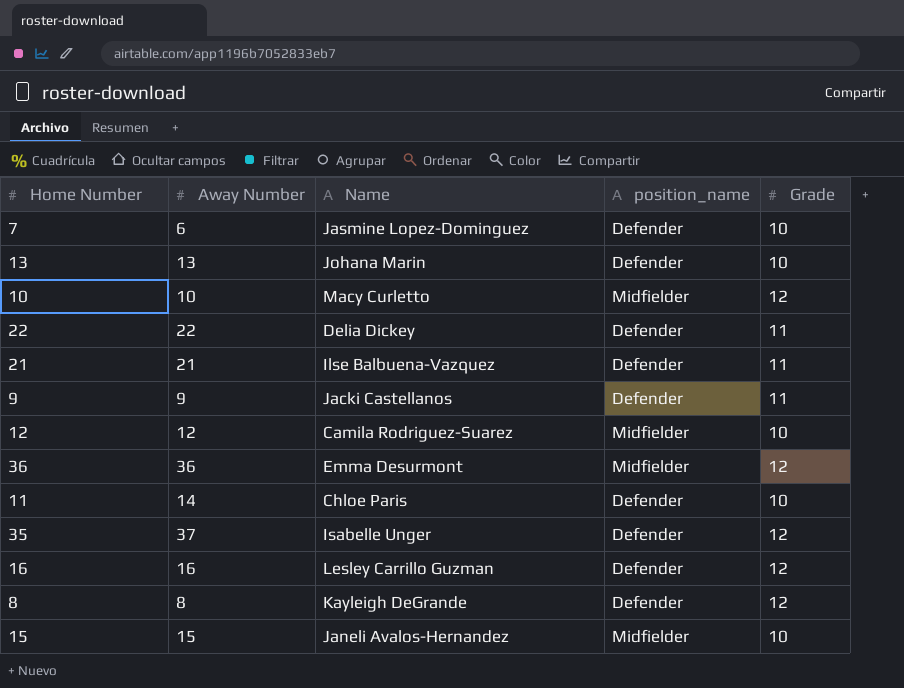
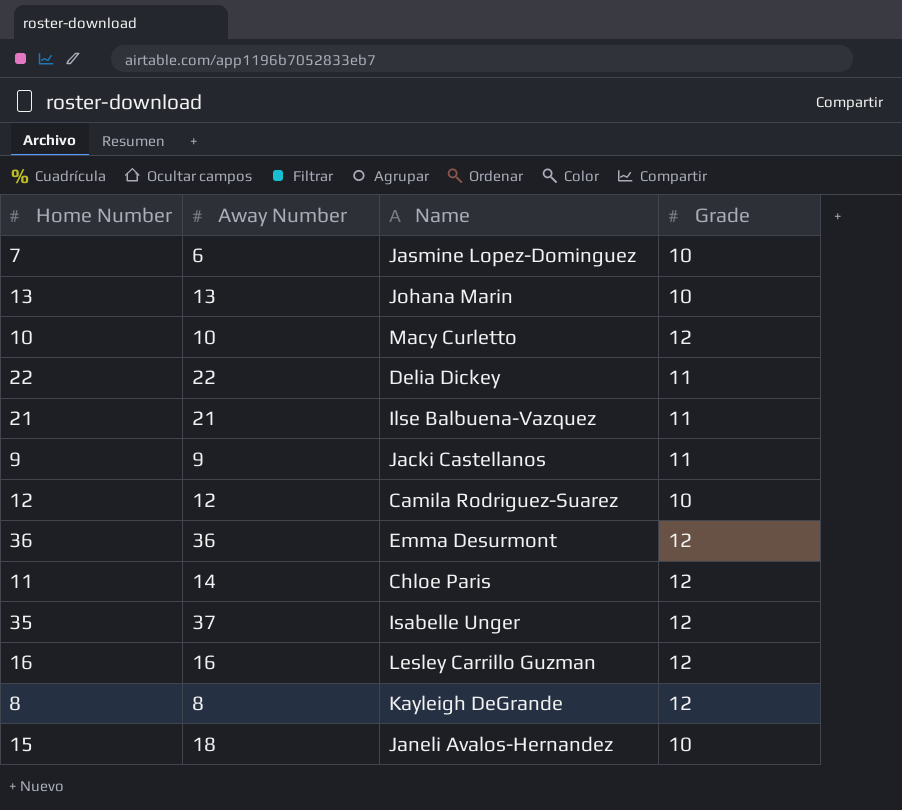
column position_name | position: 4 -> none
11 | Grade: 10 -> 12
15 | Away Number: 15 -> 18

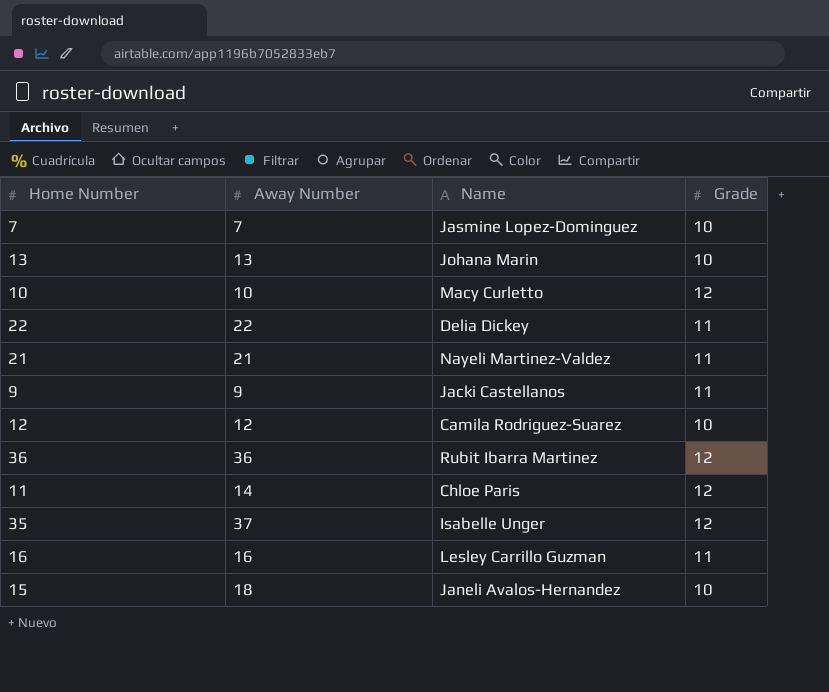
row 8: 8 | Kayleigh DeGrande | 12 -> none
7 | Away Number: 6 -> 7
21 | Name: Ilse Balbuena-Vazquez -> Nayeli Martinez-Valdez
36 | Name: Emma Desurmont -> Rubit Ibarra Martinez
16 | Grade: 12 -> 11

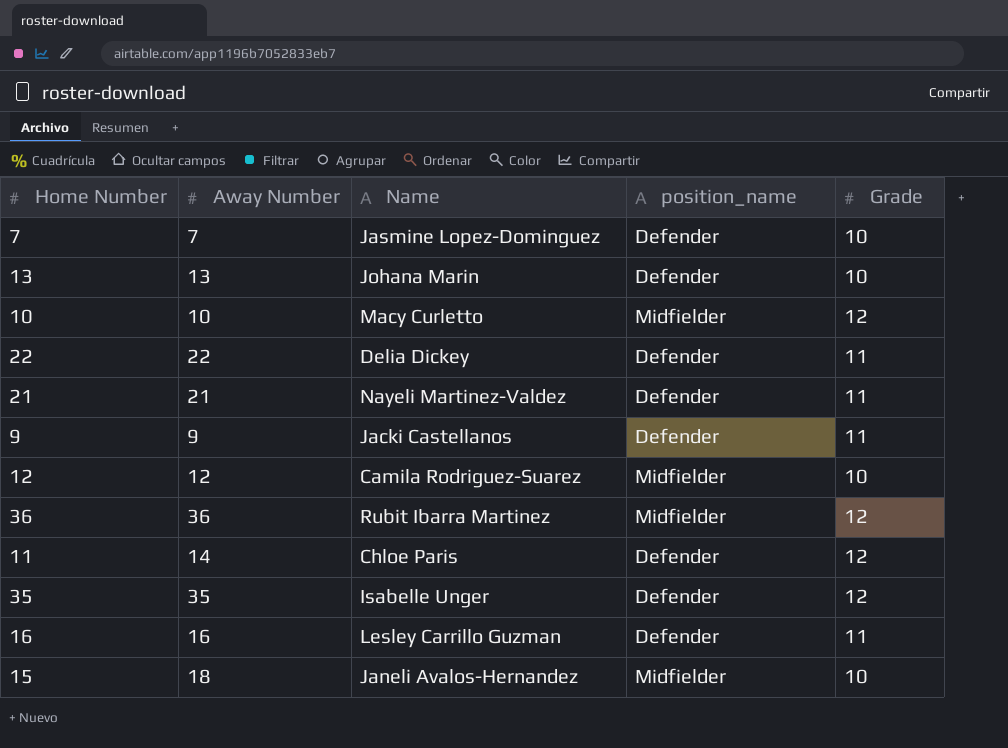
column position_name | position: none -> 4
35 | Away Number: 37 -> 35

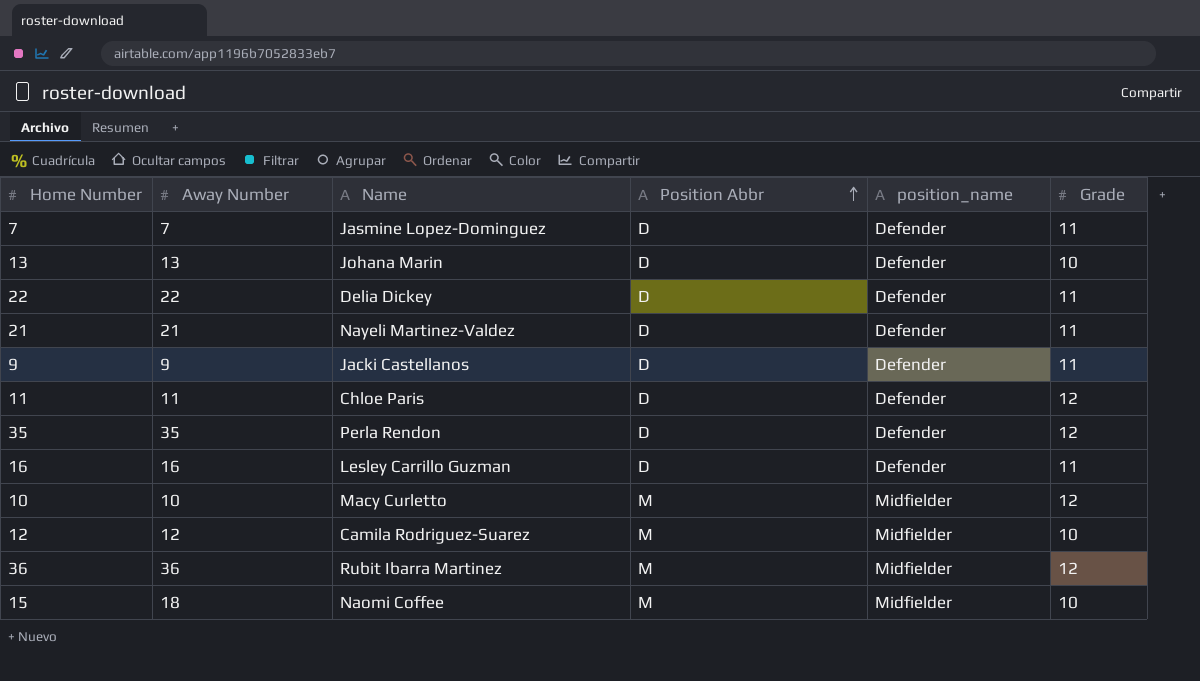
row order: none -> Position Abbr ascending
column Position Abbr | position: none -> 4
7 | Grade: 10 -> 11
11 | Away Number: 14 -> 11
35 | Name: Isabelle Unger -> Perla Rendon
15 | Name: Janeli Avalos-Hernandez -> Naomi Coffee

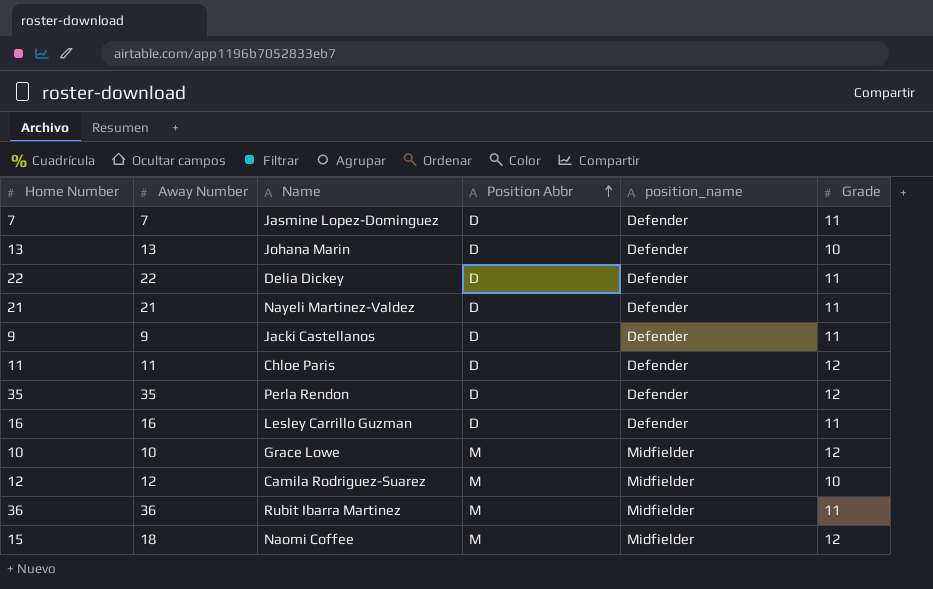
10 | Name: Macy Curletto -> Grace Lowe
36 | Grade: 12 -> 11
15 | Grade: 10 -> 12

